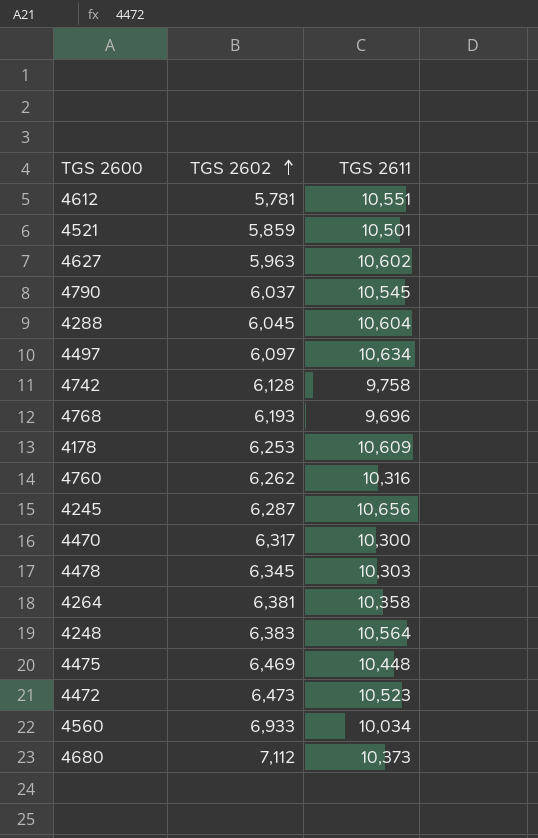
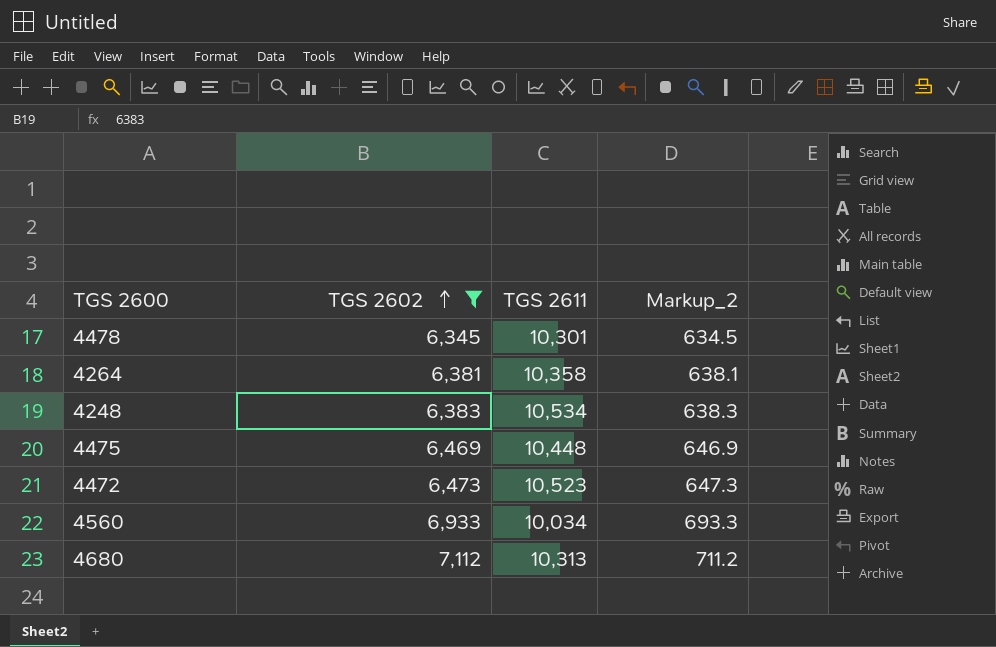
filter: none -> TGS 2602 >= 6,345
column Markup_2 | formula: none -> [TGS 2602] * 0.1
4478 | TGS 2611: 10,303 -> 10,301
4248 | TGS 2611: 10,564 -> 10,534
4680 | TGS 2611: 10,373 -> 10,313

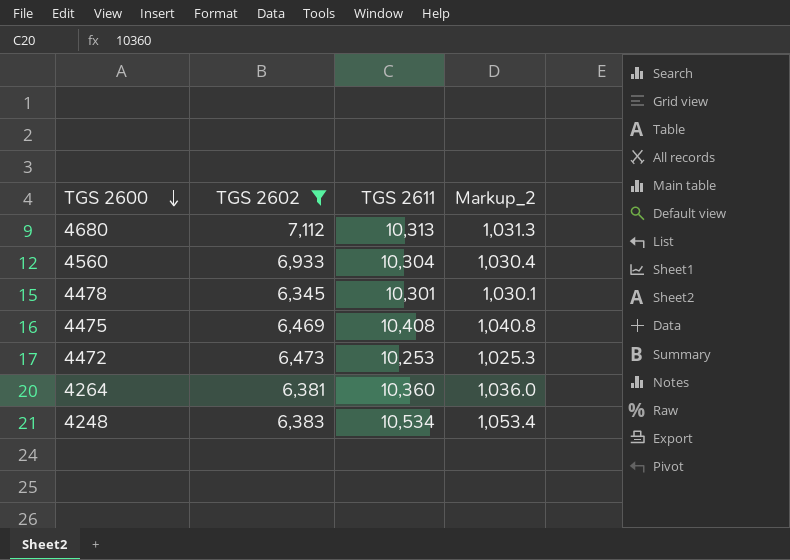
row order: TGS 2602 ascending -> TGS 2600 descending
column Markup_2 | formula: [TGS 2602] * 0.1 -> [TGS 2611] * 0.1
4560 | TGS 2611: 10,034 -> 10,304
4475 | TGS 2611: 10,448 -> 10,408
4472 | TGS 2611: 10,523 -> 10,253
4264 | TGS 2611: 10,358 -> 10,360

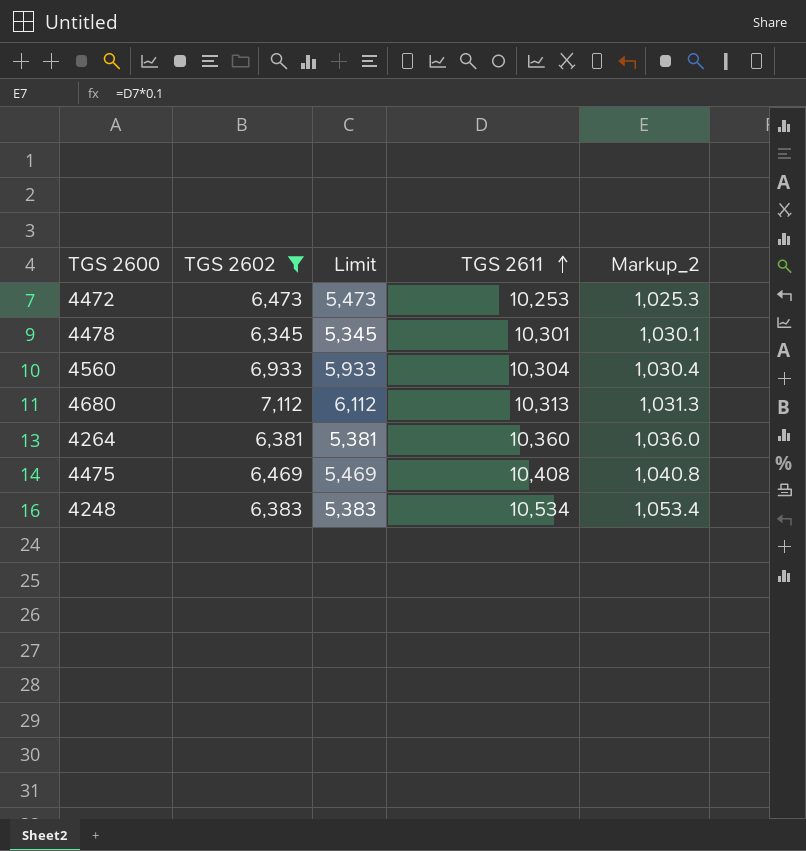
row order: TGS 2600 descending -> TGS 2611 ascending
column Limit | formula: none -> [TGS 2602] - 1000

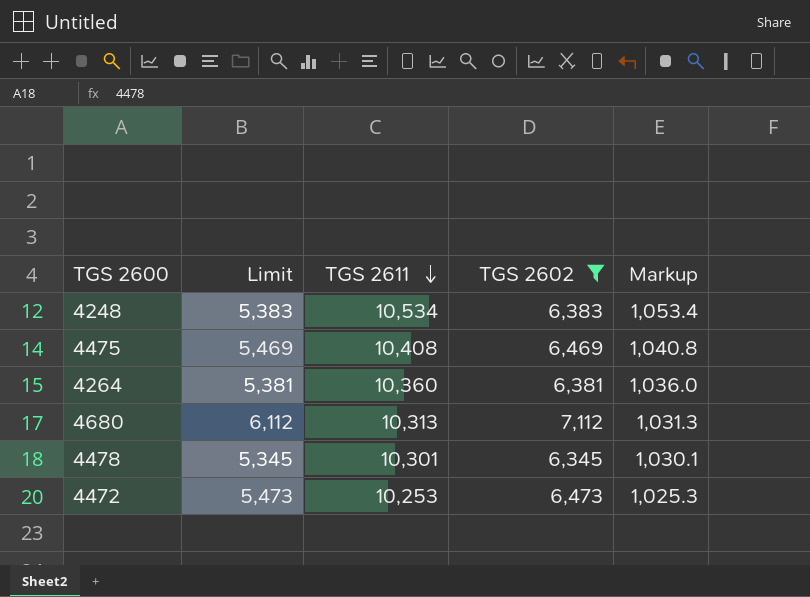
row order: TGS 2611 ascending -> TGS 2611 descending
column TGS 2602 | position: 2 -> 4
column name: Markup_2 -> Markup
row 4560: 6,933 | 5,933 | 10,304 | 1,030.4 -> none

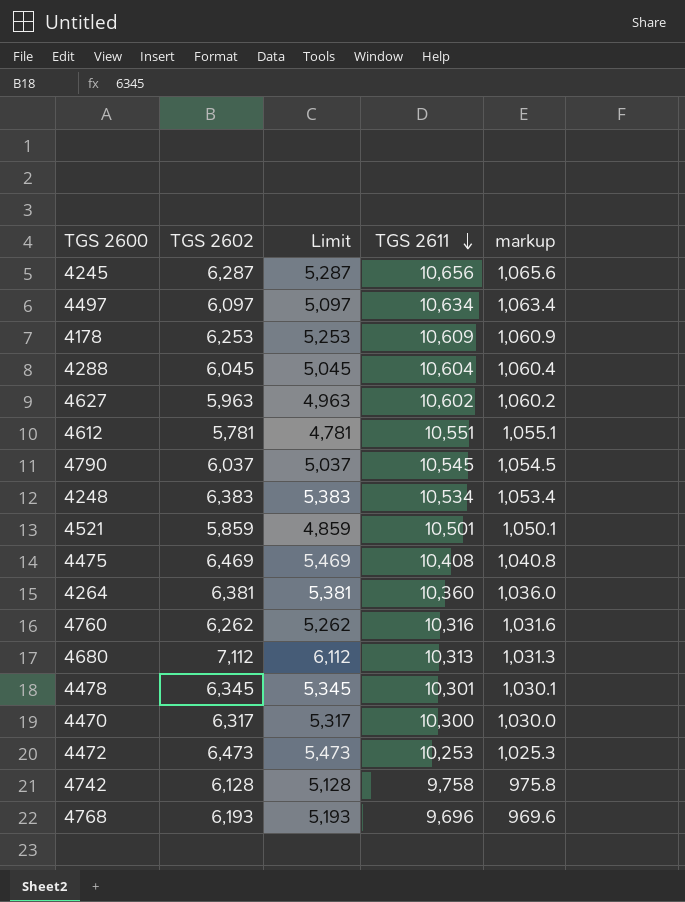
filter: TGS 2602 >= 6,345 -> none
column TGS 2602 | position: 4 -> 2
column name: Markup -> markup

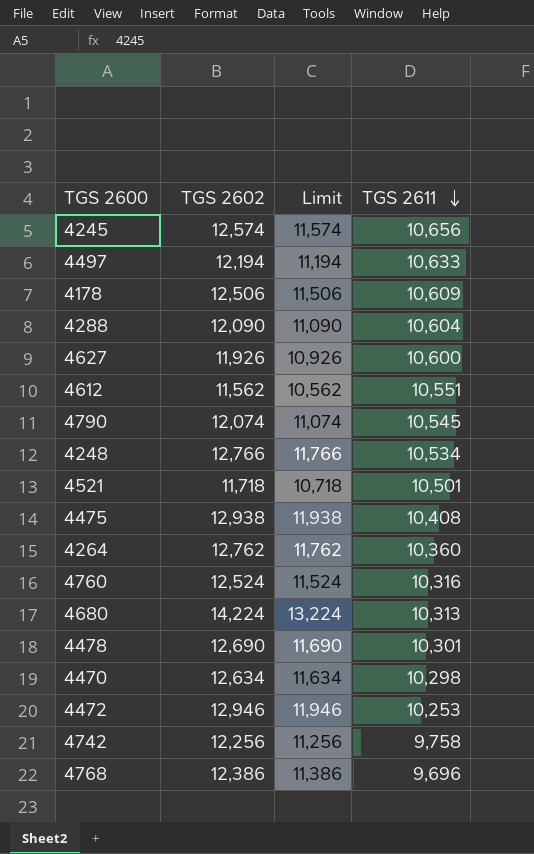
column markup | formula: [TGS 2611] * 0.1 -> none
4245 | TGS 2602: 6,287 -> 12,574
4245 | Limit: 5,287 -> 11,574
4497 | TGS 2602: 6,097 -> 12,194
4497 | Limit: 5,097 -> 11,194
4497 | TGS 2611: 10,634 -> 10,633
4178 | TGS 2602: 6,253 -> 12,506
4178 | Limit: 5,253 -> 11,506
4288 | TGS 2602: 6,045 -> 12,090
4288 | Limit: 5,045 -> 11,090
4627 | TGS 2602: 5,963 -> 11,926
4627 | Limit: 4,963 -> 10,926
4627 | TGS 2611: 10,602 -> 10,600
4612 | TGS 2602: 5,781 -> 11,562
4612 | Limit: 4,781 -> 10,562
4790 | TGS 2602: 6,037 -> 12,074
4790 | Limit: 5,037 -> 11,074
4248 | TGS 2602: 6,383 -> 12,766
4248 | Limit: 5,383 -> 11,766
4521 | TGS 2602: 5,859 -> 11,718
4521 | Limit: 4,859 -> 10,718
4475 | TGS 2602: 6,469 -> 12,938
4475 | Limit: 5,469 -> 11,938
4264 | TGS 2602: 6,381 -> 12,762
4264 | Limit: 5,381 -> 11,762
4760 | TGS 2602: 6,262 -> 12,524
4760 | Limit: 5,262 -> 11,524
4680 | TGS 2602: 7,112 -> 14,224
4680 | Limit: 6,112 -> 13,224
4478 | TGS 2602: 6,345 -> 12,690
4478 | Limit: 5,345 -> 11,690
4470 | TGS 2602: 6,317 -> 12,634
4470 | Limit: 5,317 -> 11,634
4470 | TGS 2611: 10,300 -> 10,298
4472 | TGS 2602: 6,473 -> 12,946
4472 | Limit: 5,473 -> 11,946
4742 | TGS 2602: 6,128 -> 12,256
4742 | Limit: 5,128 -> 11,256
4768 | TGS 2602: 6,193 -> 12,386
4768 | Limit: 5,193 -> 11,386

